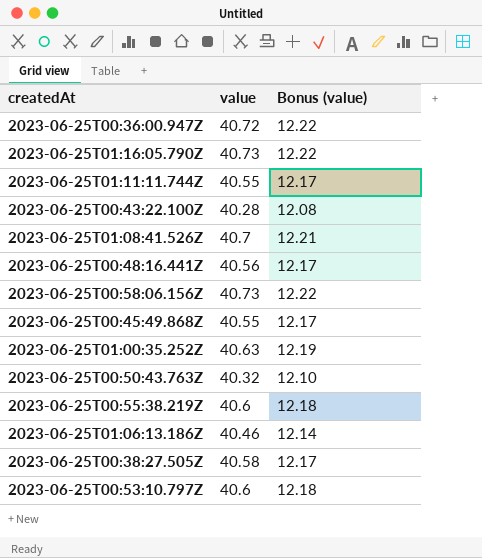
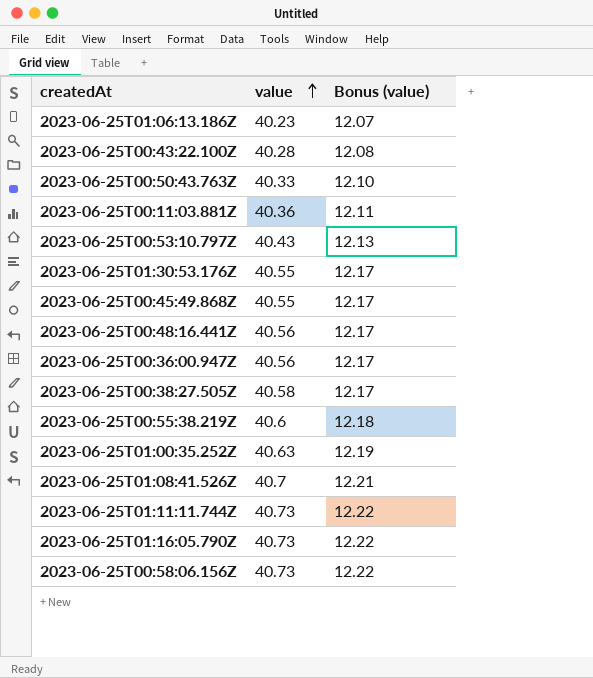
row order: none -> value ascending
2023-06-25T01:06:13.186Z | value: 40.46 -> 40.23
2023-06-25T01:06:13.186Z | Bonus (value): 12.14 -> 12.07
2023-06-25T00:50:43.763Z | value: 40.32 -> 40.33
row 2023-06-25T00:11:03.881Z: none -> 40.36 | 12.11
2023-06-25T00:53:10.797Z | value: 40.6 -> 40.43
2023-06-25T00:53:10.797Z | Bonus (value): 12.18 -> 12.13
row 2023-06-25T01:30:53.176Z: none -> 40.55 | 12.17
2023-06-25T00:36:00.947Z | value: 40.72 -> 40.56
2023-06-25T00:36:00.947Z | Bonus (value): 12.22 -> 12.17
2023-06-25T01:11:11.744Z | value: 40.55 -> 40.73
2023-06-25T01:11:11.744Z | Bonus (value): 12.17 -> 12.22

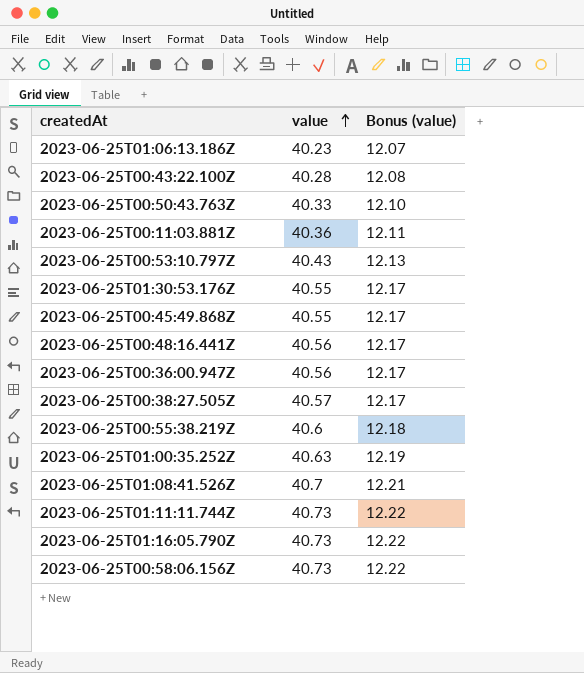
2023-06-25T00:38:27.505Z | value: 40.58 -> 40.57

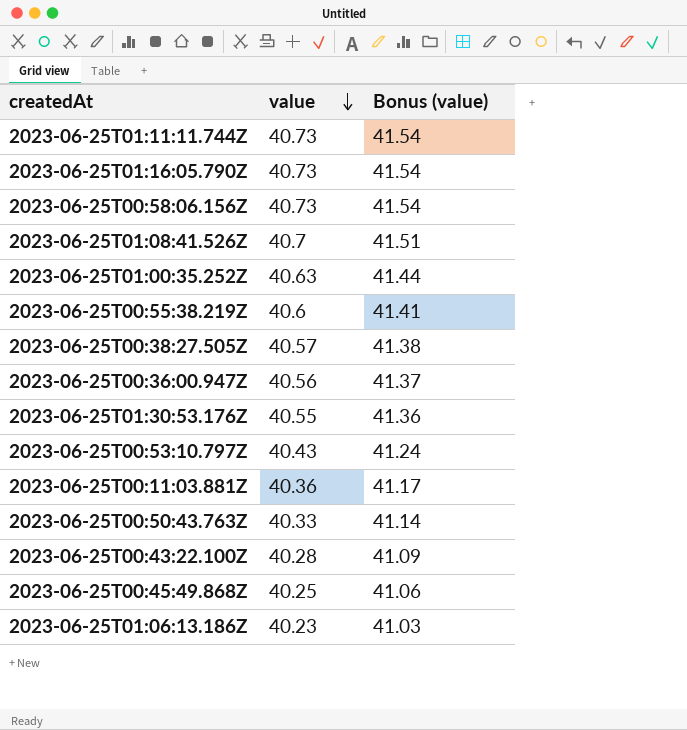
row order: value ascending -> value descending
column Bonus (value) | formula: [value] * 0.3 -> [value] * 1.02
row 2023-06-25T00:48:16.441Z: 40.56 | 12.17 -> none
2023-06-25T00:45:49.868Z | value: 40.55 -> 40.25

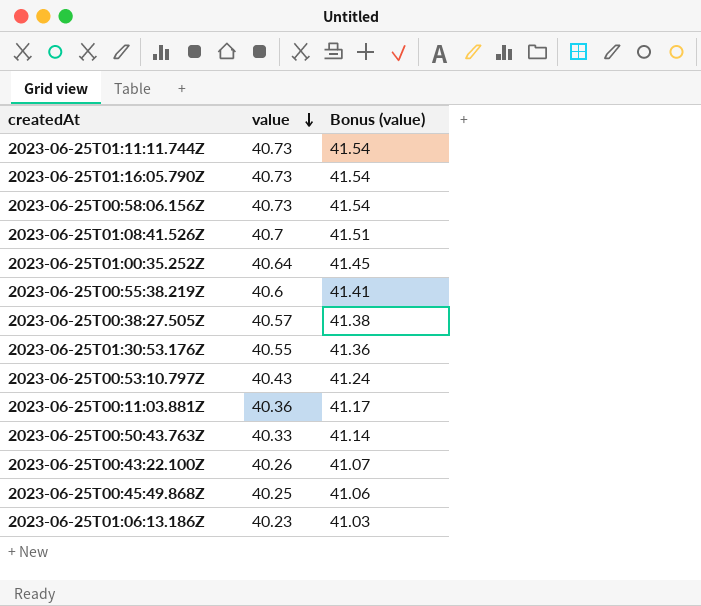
row 2023-06-25T00:36:00.947Z: 40.56 | 41.37 -> none
2023-06-25T01:00:35.252Z | value: 40.63 -> 40.64
2023-06-25T01:00:35.252Z | Bonus (value): 41.44 -> 41.45
2023-06-25T00:43:22.100Z | value: 40.28 -> 40.26
2023-06-25T00:43:22.100Z | Bonus (value): 41.09 -> 41.07

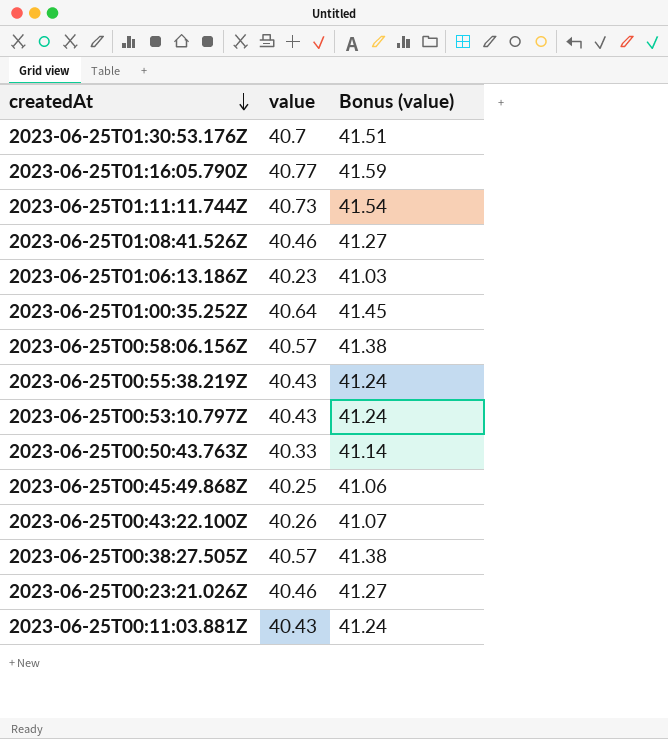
row order: value descending -> createdAt descending
2023-06-25T01:30:53.176Z | value: 40.55 -> 40.7
2023-06-25T01:30:53.176Z | Bonus (value): 41.36 -> 41.51
2023-06-25T01:16:05.790Z | value: 40.73 -> 40.77
2023-06-25T01:16:05.790Z | Bonus (value): 41.54 -> 41.59
2023-06-25T01:08:41.526Z | value: 40.7 -> 40.46
2023-06-25T01:08:41.526Z | Bonus (value): 41.51 -> 41.27
2023-06-25T00:58:06.156Z | value: 40.73 -> 40.57
2023-06-25T00:58:06.156Z | Bonus (value): 41.54 -> 41.38
2023-06-25T00:55:38.219Z | value: 40.6 -> 40.43
2023-06-25T00:55:38.219Z | Bonus (value): 41.41 -> 41.24
row 2023-06-25T00:23:21.026Z: none -> 40.46 | 41.27
2023-06-25T00:11:03.881Z | value: 40.36 -> 40.43
2023-06-25T00:11:03.881Z | Bonus (value): 41.17 -> 41.24

